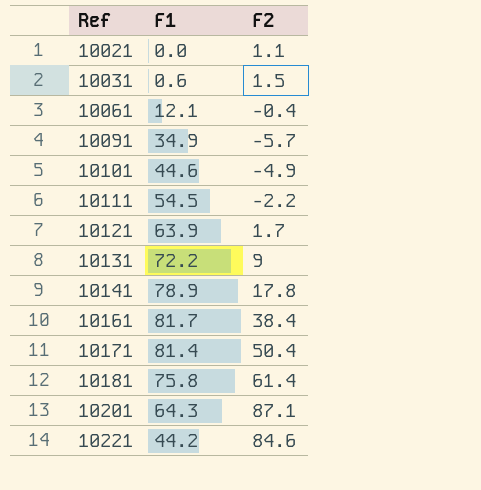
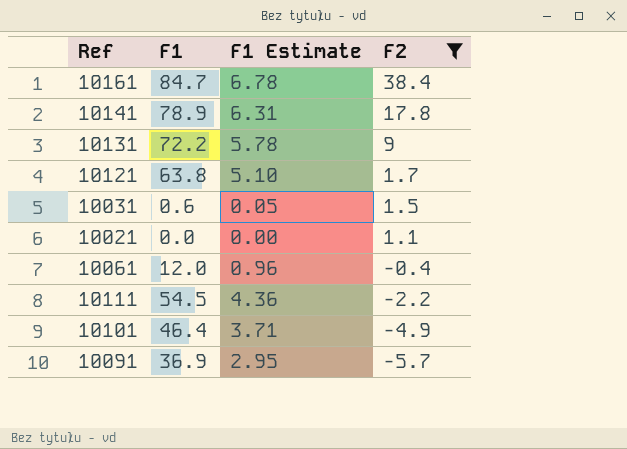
filter: none -> F2 <= 38.4
row order: Ref ascending -> F2 descending
column F1 Estimate | formula: none -> [F1] * 0.08
10161 | F1: 81.7 -> 84.7
10121 | F1: 63.9 -> 63.8
10061 | F1: 12.1 -> 12.0
10101 | F1: 44.6 -> 46.4
10091 | F1: 34.9 -> 36.9

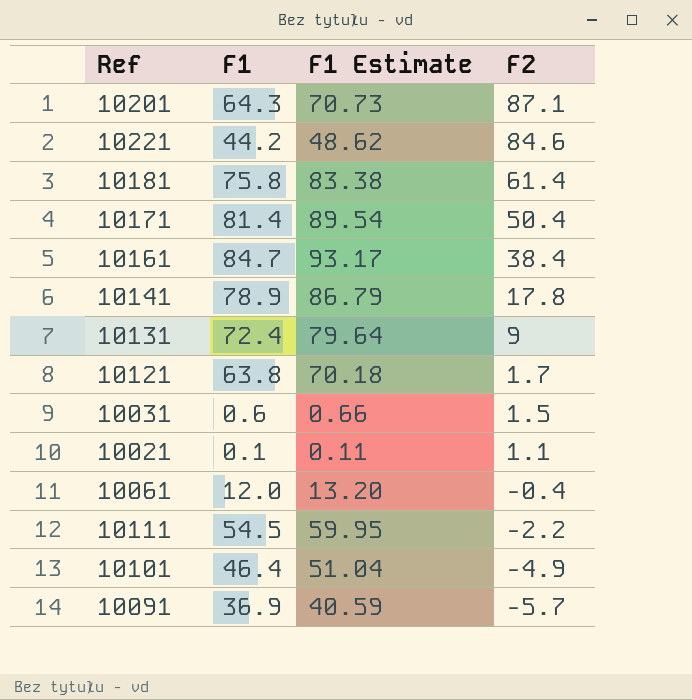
filter: F2 <= 38.4 -> none
column F1 Estimate | formula: [F1] * 0.08 -> [F1] * 1.1
10131 | F1: 72.2 -> 72.4
10021 | F1: 0.0 -> 0.1

